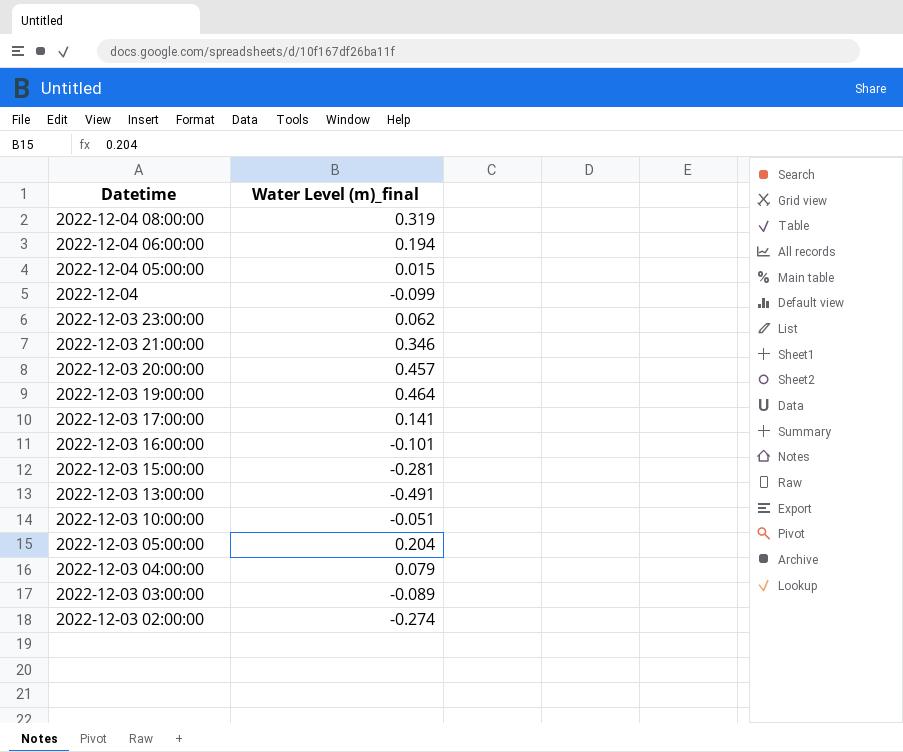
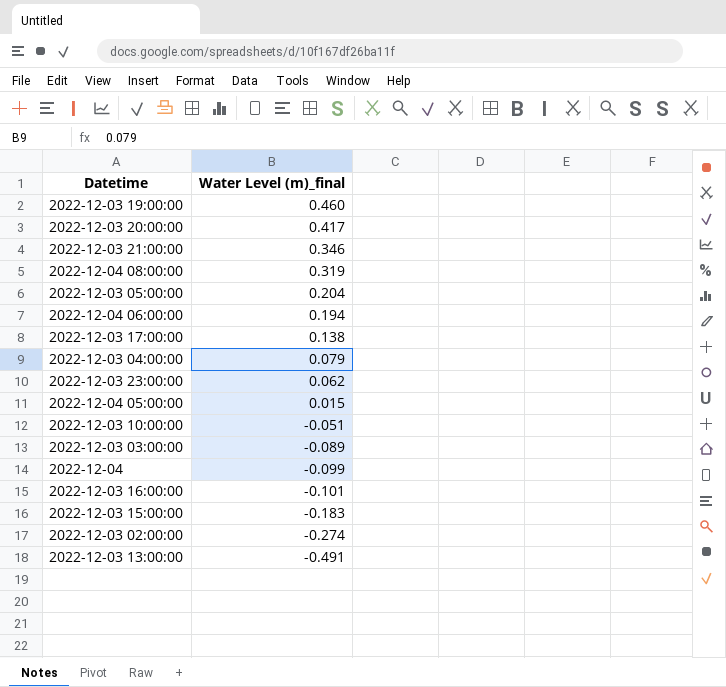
row order: Datetime descending -> Water Level (m)_final descending
2022-12-03 19:00:00 | Water Level (m)_final: 0.464 -> 0.460
2022-12-03 20:00:00 | Water Level (m)_final: 0.457 -> 0.417
2022-12-03 17:00:00 | Water Level (m)_final: 0.141 -> 0.138
2022-12-03 15:00:00 | Water Level (m)_final: -0.281 -> -0.183

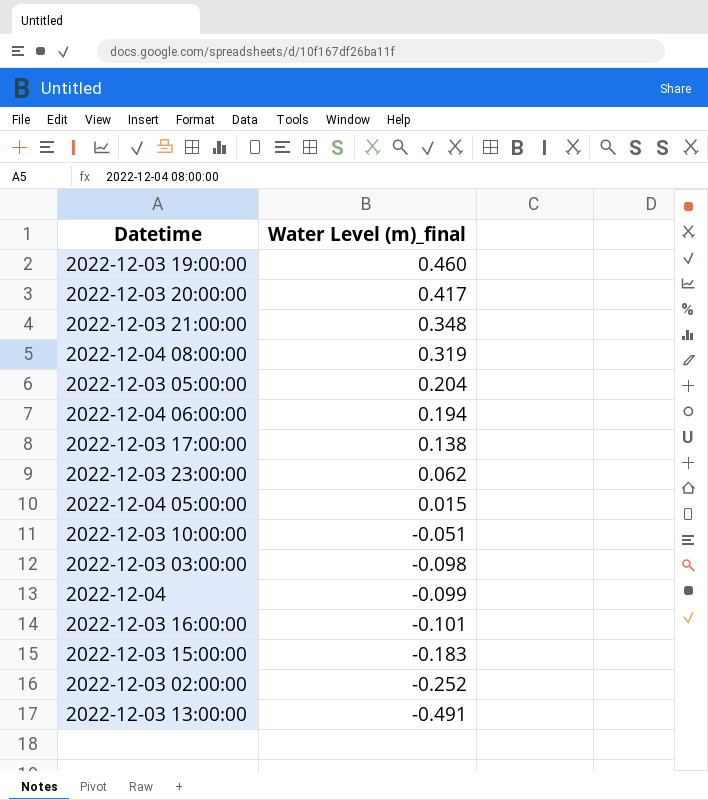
row 2022-12-03 04:00:00: 0.079 -> none
2022-12-03 21:00:00 | Water Level (m)_final: 0.346 -> 0.348
2022-12-03 03:00:00 | Water Level (m)_final: -0.089 -> -0.098
2022-12-03 02:00:00 | Water Level (m)_final: -0.274 -> -0.252

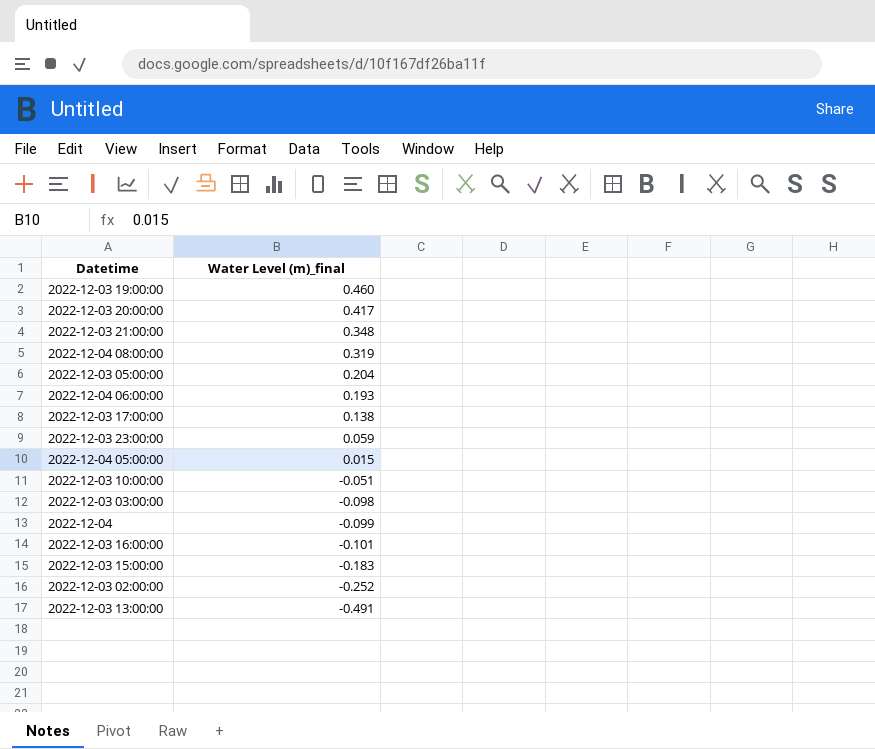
2022-12-04 06:00:00 | Water Level (m)_final: 0.194 -> 0.193
2022-12-03 23:00:00 | Water Level (m)_final: 0.062 -> 0.059

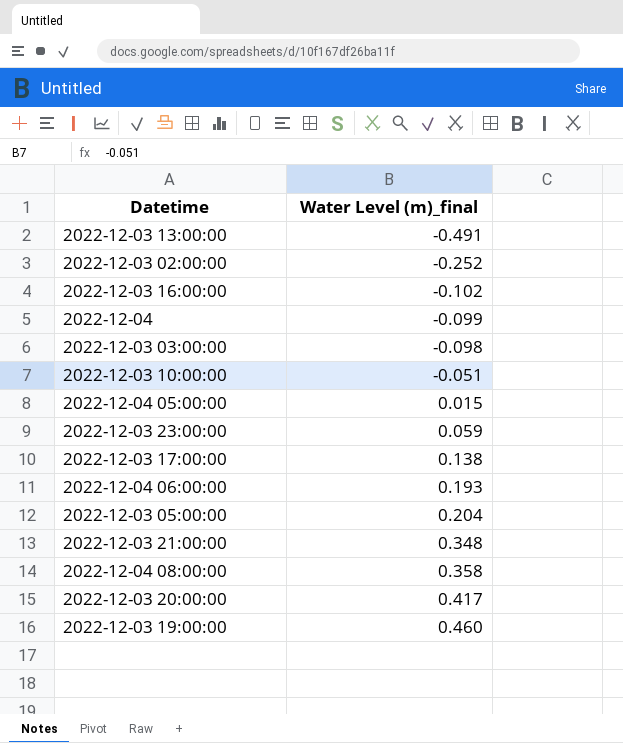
row order: Water Level (m)_final descending -> Water Level (m)_final ascending
row 2022-12-03 15:00:00: -0.183 -> none
2022-12-03 16:00:00 | Water Level (m)_final: -0.101 -> -0.102
2022-12-04 08:00:00 | Water Level (m)_final: 0.319 -> 0.358

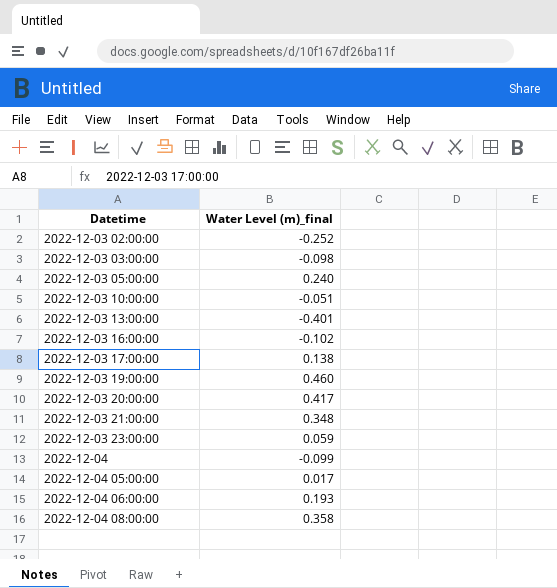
row order: Water Level (m)_final ascending -> Datetime ascending
2022-12-03 05:00:00 | Water Level (m)_final: 0.204 -> 0.240
2022-12-03 13:00:00 | Water Level (m)_final: -0.491 -> -0.401
2022-12-04 05:00:00 | Water Level (m)_final: 0.015 -> 0.017

